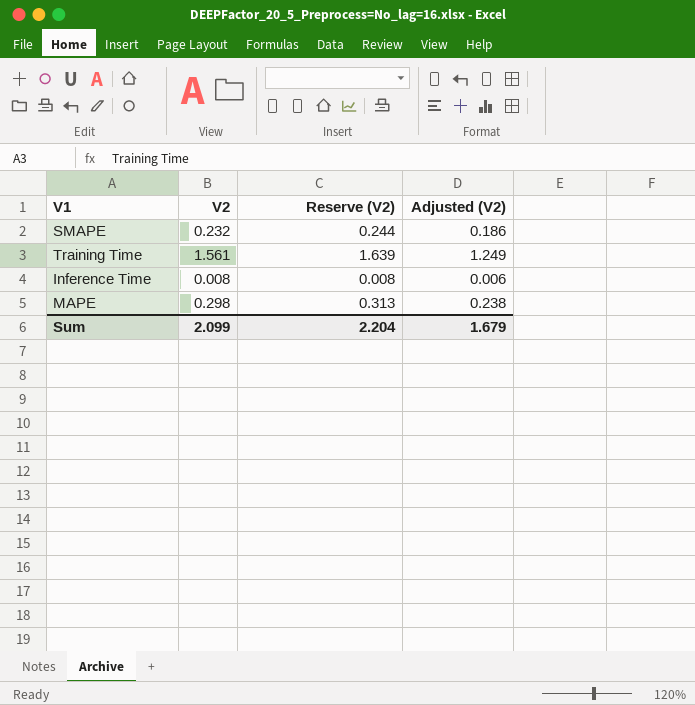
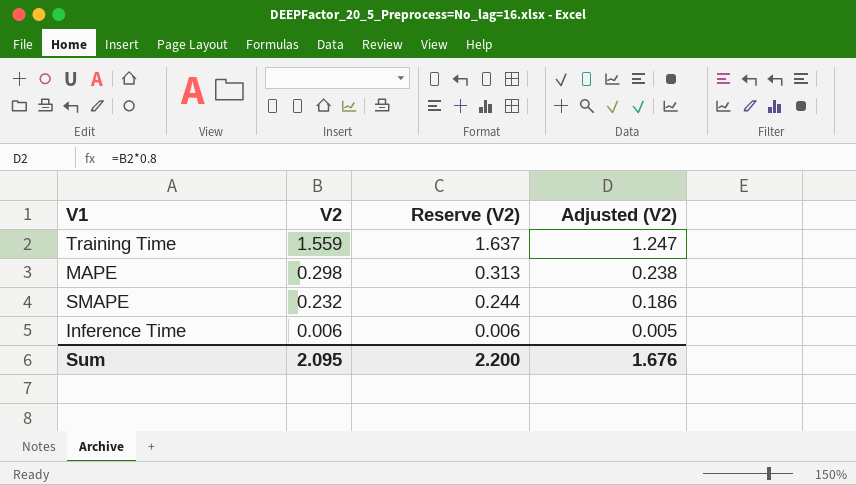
row order: none -> V2 descending
Training Time | V2: 1.561 -> 1.559
Training Time | Reserve (V2): 1.639 -> 1.637
Training Time | Adjusted (V2): 1.249 -> 1.247
Inference Time | V2: 0.008 -> 0.006
Inference Time | Reserve (V2): 0.008 -> 0.006
Inference Time | Adjusted (V2): 0.006 -> 0.005
Sum | V2: 2.099 -> 2.095
Sum | Reserve (V2): 2.204 -> 2.200
Sum | Adjusted (V2): 1.679 -> 1.676

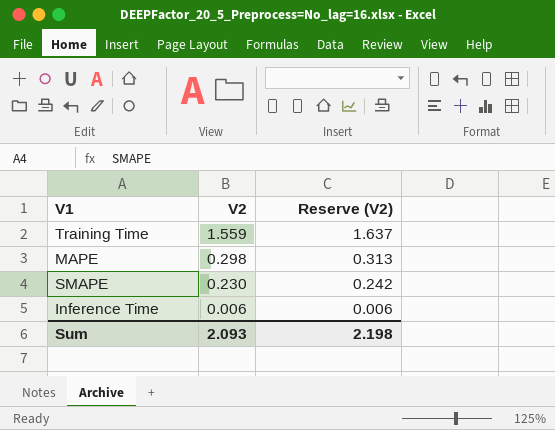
column Adjusted (V2) | formula: [V2] * 0.8 -> none
SMAPE | V2: 0.232 -> 0.230
SMAPE | Reserve (V2): 0.244 -> 0.242
Sum | V2: 2.095 -> 2.093
Sum | Reserve (V2): 2.200 -> 2.198

